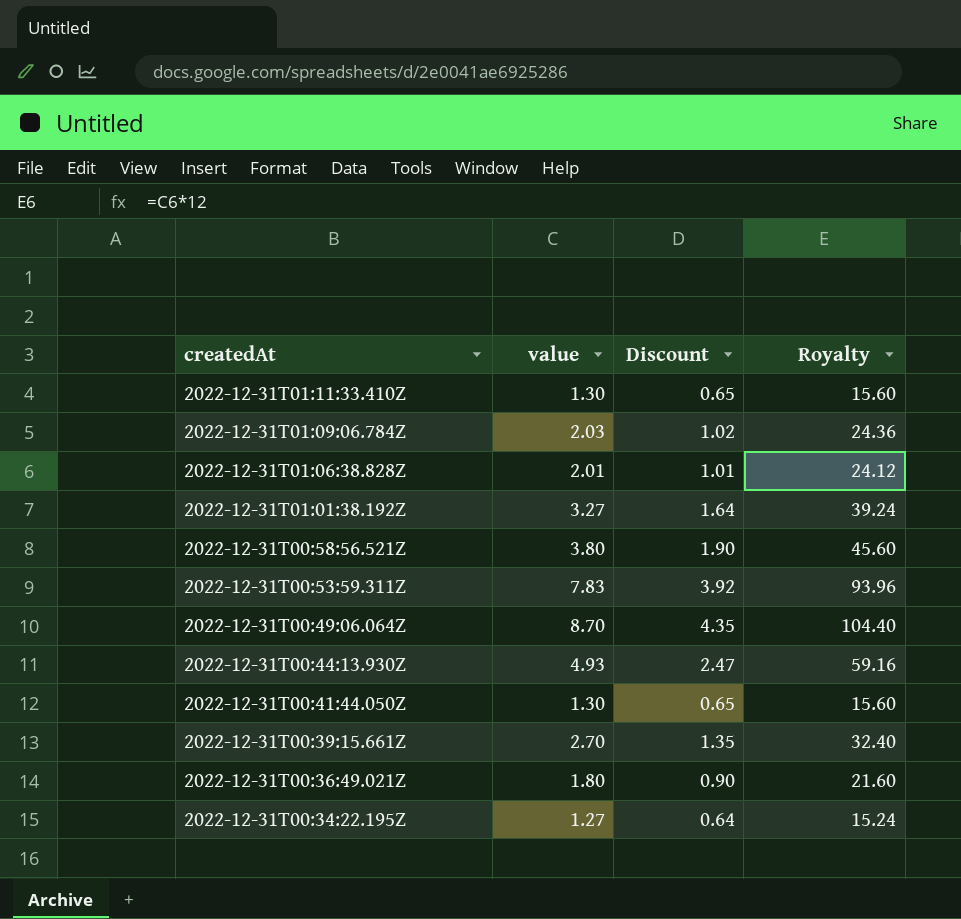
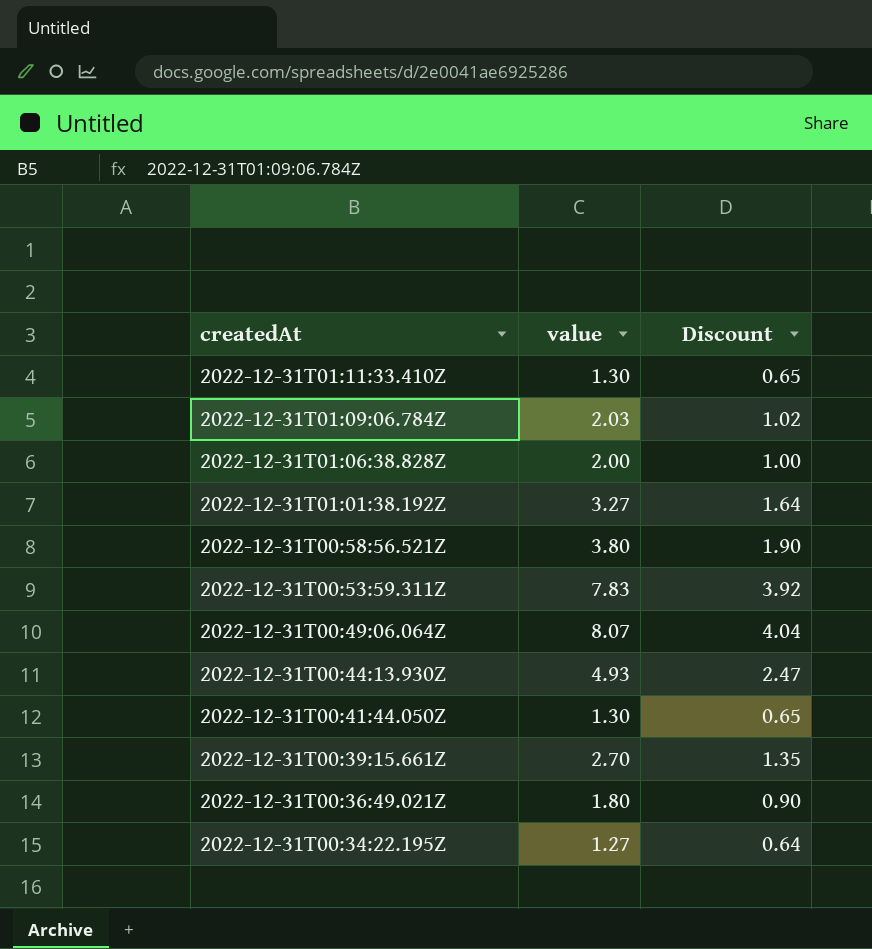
column Royalty | formula: [value] * 12 -> none
2022-12-31T01:06:38.828Z | value: 2.01 -> 2.00
2022-12-31T01:06:38.828Z | Discount: 1.01 -> 1.00
2022-12-31T00:49:06.064Z | value: 8.70 -> 8.07
2022-12-31T00:49:06.064Z | Discount: 4.35 -> 4.04

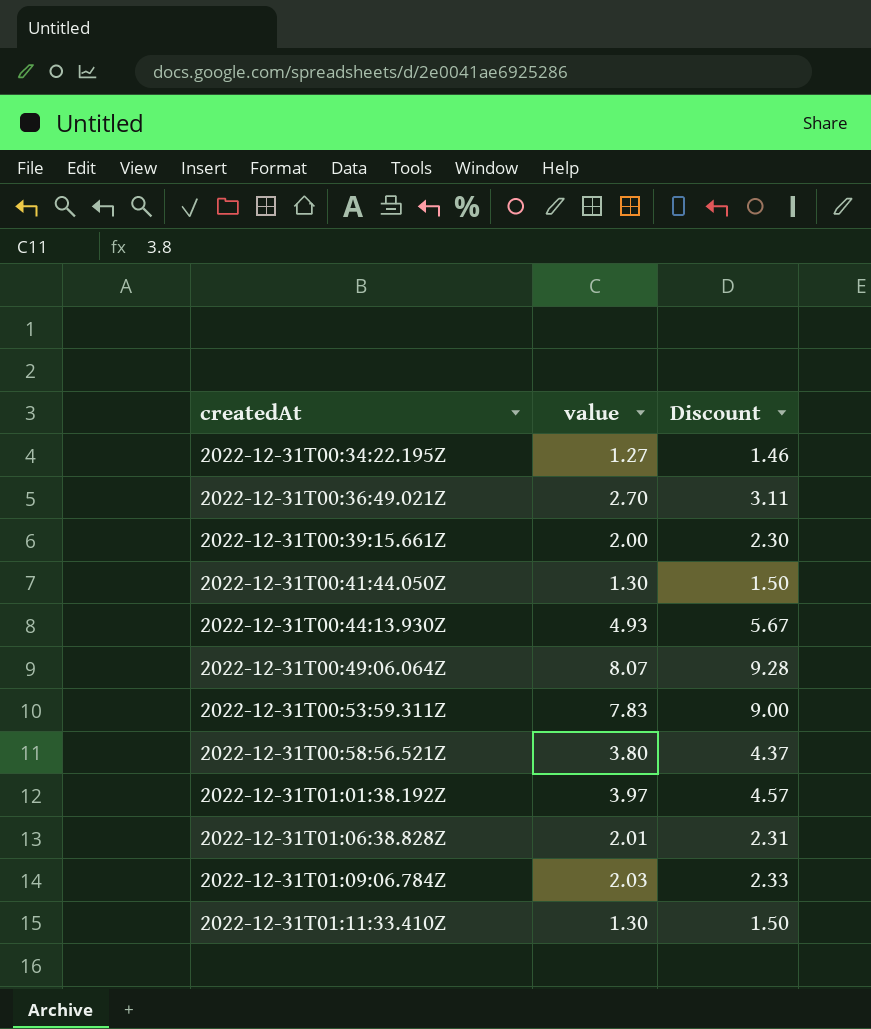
row order: createdAt descending -> createdAt ascending
column Discount | formula: [value] * 0.5 -> [value] * 1.15
2022-12-31T00:36:49.021Z | value: 1.80 -> 2.70
2022-12-31T00:39:15.661Z | value: 2.70 -> 2.00
2022-12-31T01:01:38.192Z | value: 3.27 -> 3.97
2022-12-31T01:06:38.828Z | value: 2.00 -> 2.01

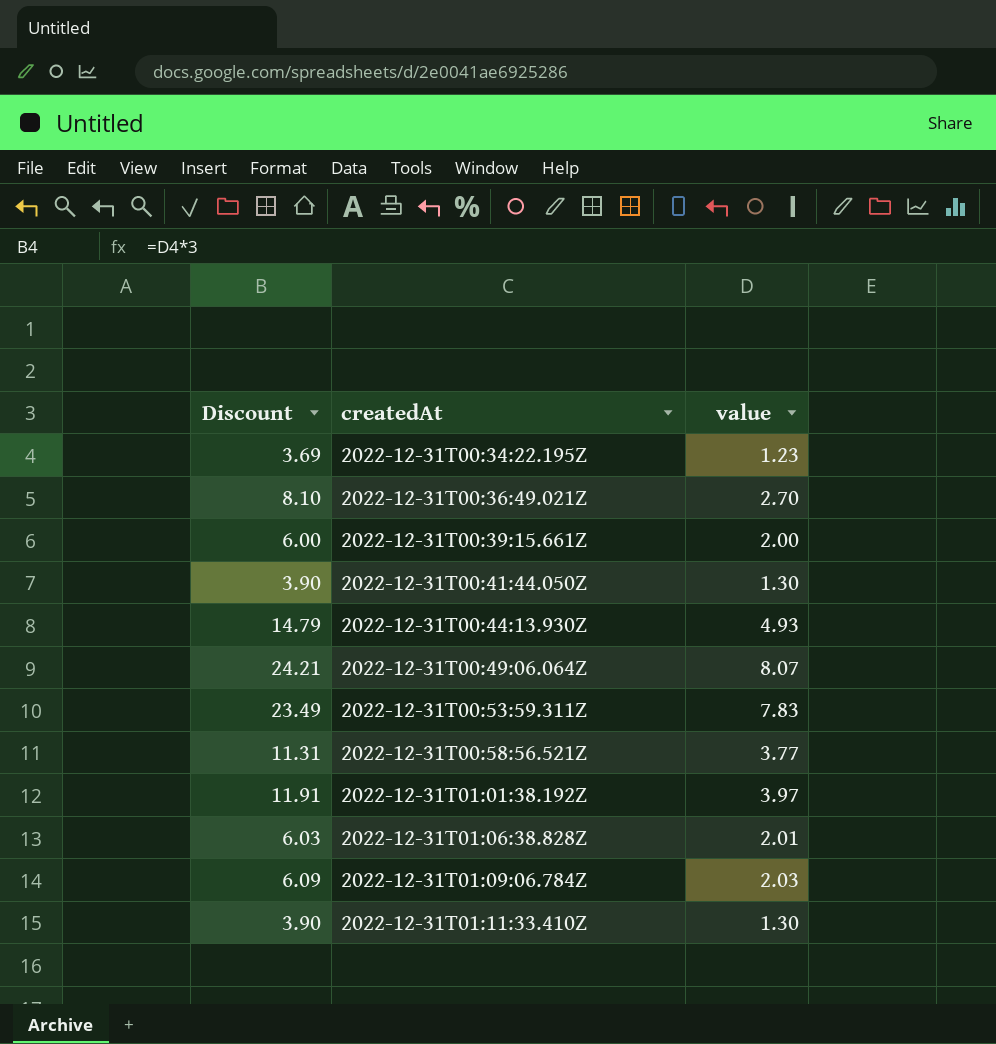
column Discount | formula: [value] * 1.15 -> [value] * 3
column Discount | position: 3 -> 1
2022-12-31T00:34:22.195Z | value: 1.27 -> 1.23
2022-12-31T00:58:56.521Z | value: 3.80 -> 3.77

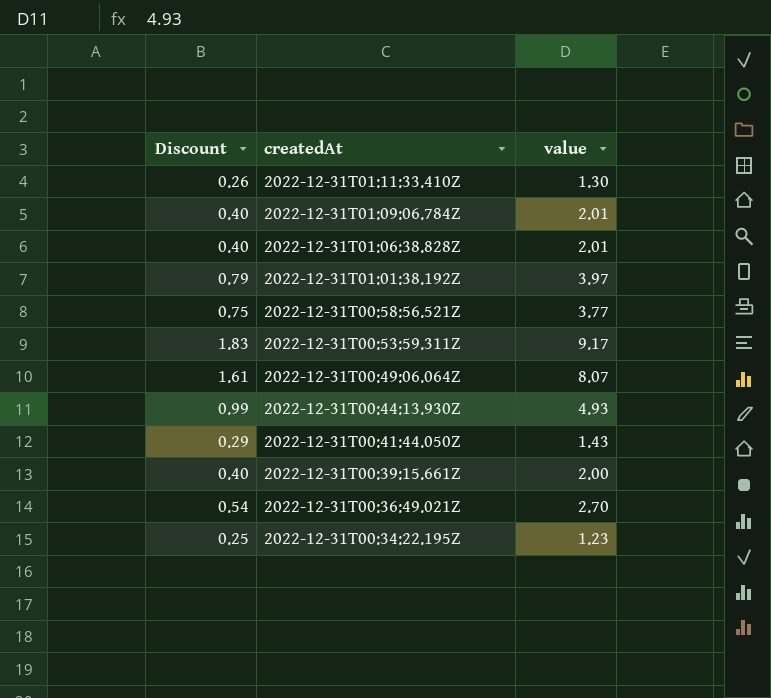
row order: createdAt ascending -> createdAt descending
column Discount | formula: [value] * 3 -> [value] * 0.2
2022-12-31T01:09:06.784Z | value: 2.03 -> 2.01
2022-12-31T00:53:59.311Z | value: 7.83 -> 9.17
2022-12-31T00:41:44.050Z | value: 1.30 -> 1.43

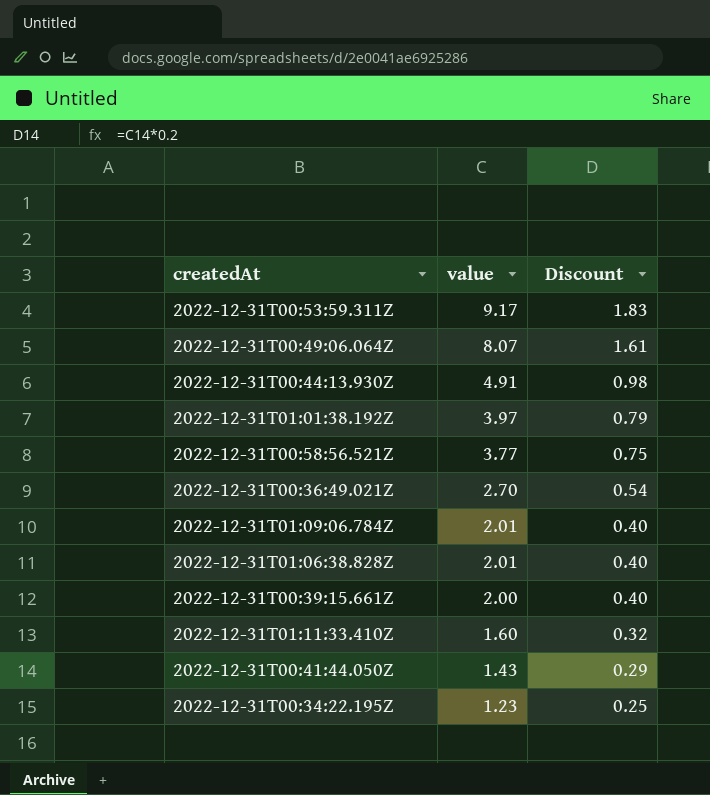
row order: createdAt descending -> value descending
column Discount | position: 1 -> 3
2022-12-31T00:44:13.930Z | value: 4.93 -> 4.91
2022-12-31T00:44:13.930Z | Discount: 0.99 -> 0.98
2022-12-31T01:11:33.410Z | value: 1.30 -> 1.60
2022-12-31T01:11:33.410Z | Discount: 0.26 -> 0.32

